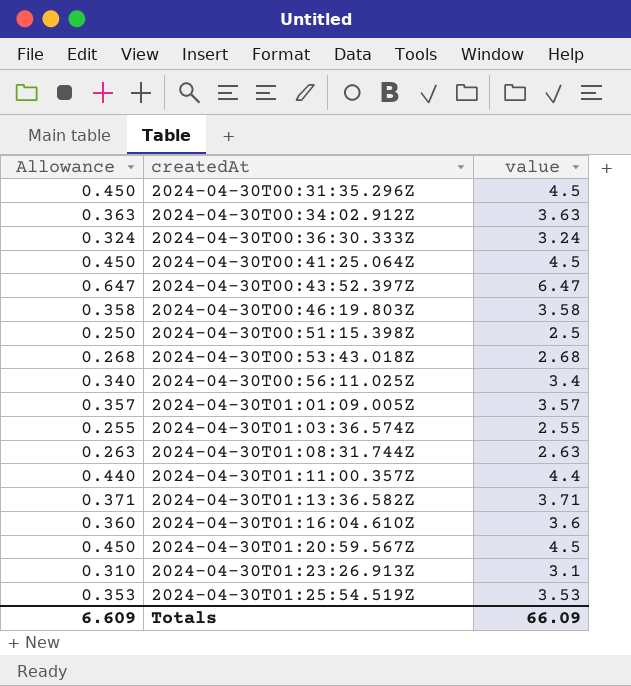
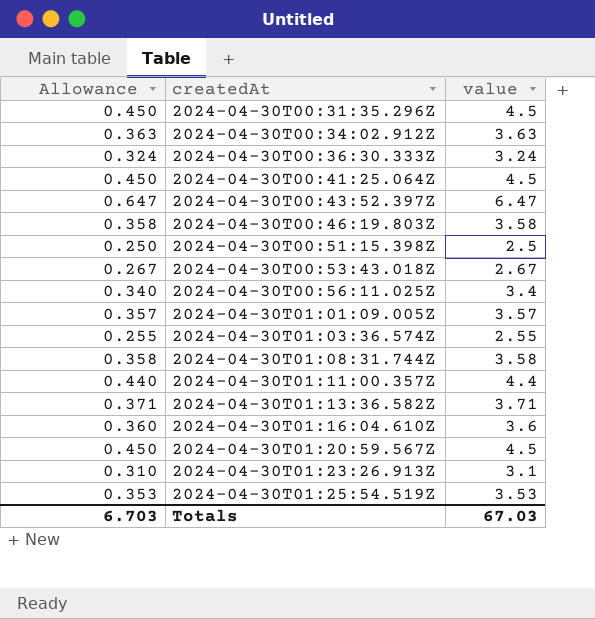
2024-04-30T00:53:43.018Z | Allowance: 0.268 -> 0.267
2024-04-30T00:53:43.018Z | value: 2.68 -> 2.67
2024-04-30T01:08:31.744Z | Allowance: 0.263 -> 0.358
2024-04-30T01:08:31.744Z | value: 2.63 -> 3.58
Totals | Allowance: 6.609 -> 6.703
Totals | value: 66.09 -> 67.03

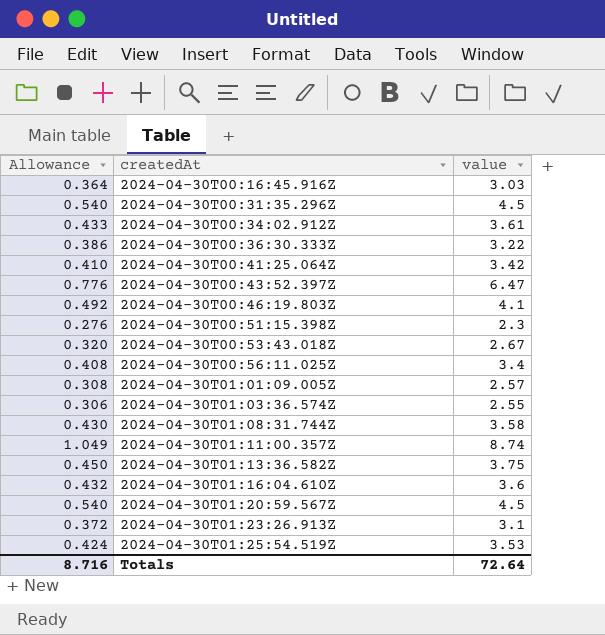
column Allowance | formula: [value] * 0.1 -> [value] * 0.12
row 2024-04-30T00:16:45.916Z: none -> 0.364 | 3.03
2024-04-30T00:34:02.912Z | value: 3.63 -> 3.61
2024-04-30T00:36:30.333Z | value: 3.24 -> 3.22
2024-04-30T00:41:25.064Z | value: 4.5 -> 3.42
2024-04-30T00:46:19.803Z | value: 3.58 -> 4.1
2024-04-30T00:51:15.398Z | value: 2.5 -> 2.3
2024-04-30T01:01:09.005Z | value: 3.57 -> 2.57
2024-04-30T01:11:00.357Z | value: 4.4 -> 8.74
2024-04-30T01:13:36.582Z | value: 3.71 -> 3.75
Totals | Allowance: 6.703 -> 8.716
Totals | value: 67.03 -> 72.64

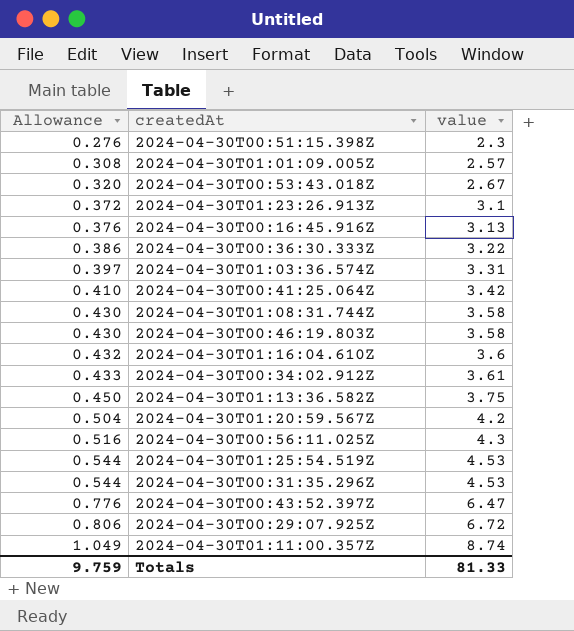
row order: createdAt ascending -> Allowance ascending
2024-04-30T00:16:45.916Z | Allowance: 0.364 -> 0.376
2024-04-30T00:16:45.916Z | value: 3.03 -> 3.13
2024-04-30T01:03:36.574Z | Allowance: 0.306 -> 0.397
2024-04-30T01:03:36.574Z | value: 2.55 -> 3.31
2024-04-30T00:46:19.803Z | Allowance: 0.492 -> 0.430
2024-04-30T00:46:19.803Z | value: 4.1 -> 3.58
2024-04-30T01:20:59.567Z | Allowance: 0.540 -> 0.504
2024-04-30T01:20:59.567Z | value: 4.5 -> 4.2
2024-04-30T00:56:11.025Z | Allowance: 0.408 -> 0.516
2024-04-30T00:56:11.025Z | value: 3.4 -> 4.3
2024-04-30T01:25:54.519Z | Allowance: 0.424 -> 0.544
2024-04-30T01:25:54.519Z | value: 3.53 -> 4.53
2024-04-30T00:31:35.296Z | Allowance: 0.540 -> 0.544
2024-04-30T00:31:35.296Z | value: 4.5 -> 4.53
row 2024-04-30T00:29:07.925Z: none -> 0.806 | 6.72
Totals | Allowance: 8.716 -> 9.759
Totals | value: 72.64 -> 81.33

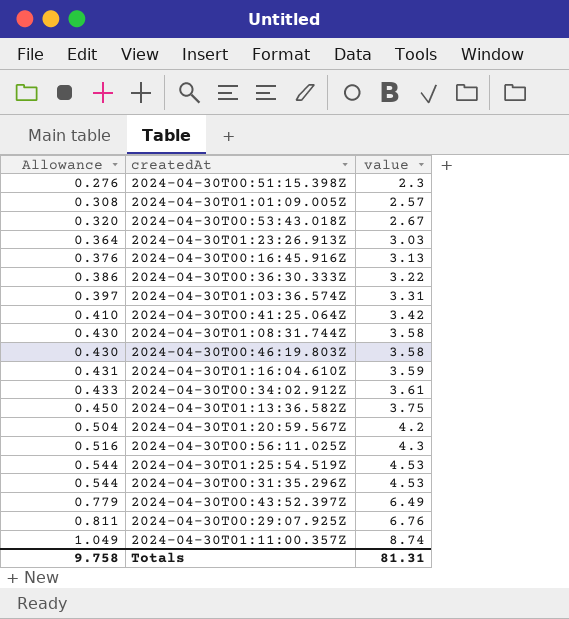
2024-04-30T01:23:26.913Z | Allowance: 0.372 -> 0.364
2024-04-30T01:23:26.913Z | value: 3.1 -> 3.03
2024-04-30T01:16:04.610Z | Allowance: 0.432 -> 0.431
2024-04-30T01:16:04.610Z | value: 3.6 -> 3.59
2024-04-30T00:43:52.397Z | Allowance: 0.776 -> 0.779
2024-04-30T00:43:52.397Z | value: 6.47 -> 6.49
2024-04-30T00:29:07.925Z | Allowance: 0.806 -> 0.811
2024-04-30T00:29:07.925Z | value: 6.72 -> 6.76
Totals | Allowance: 9.759 -> 9.758
Totals | value: 81.33 -> 81.31

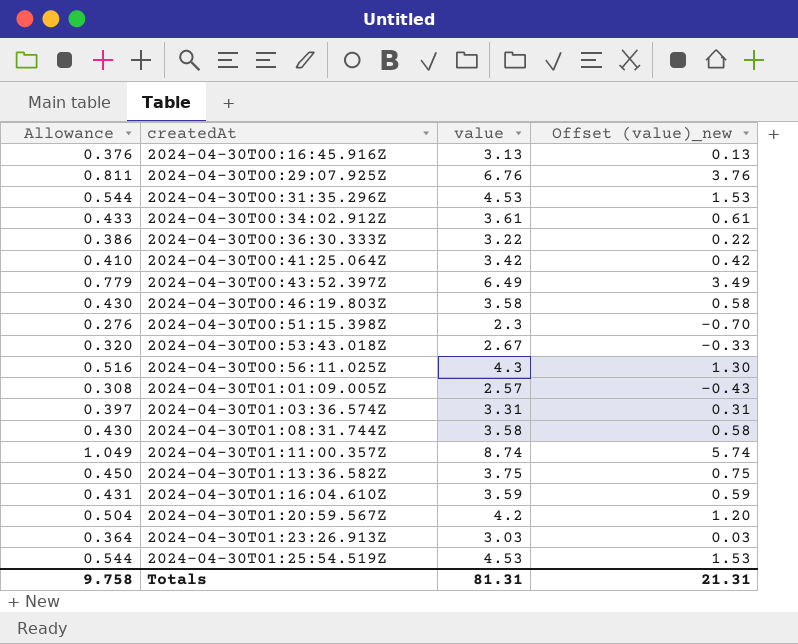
row order: Allowance ascending -> createdAt ascending
column Offset (value)_new | formula: none -> [value] - 3

